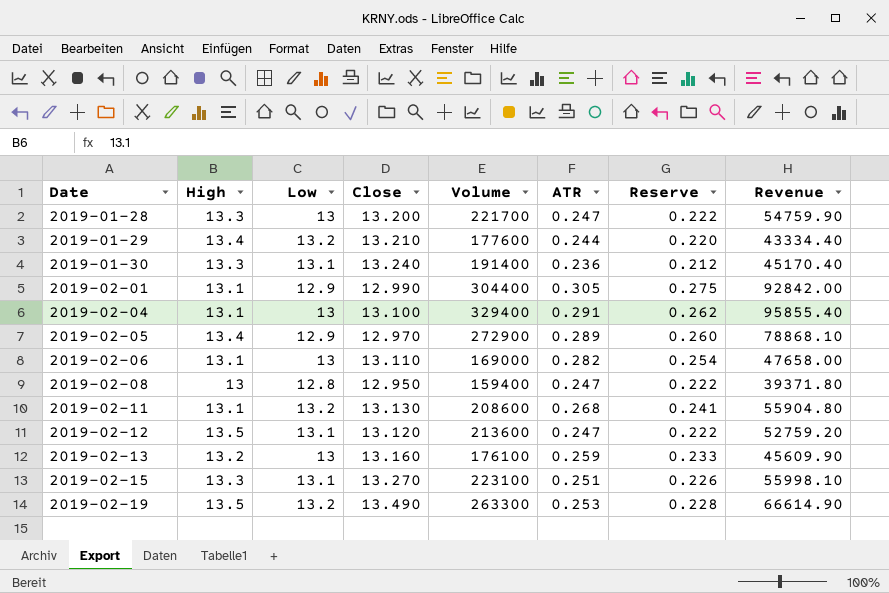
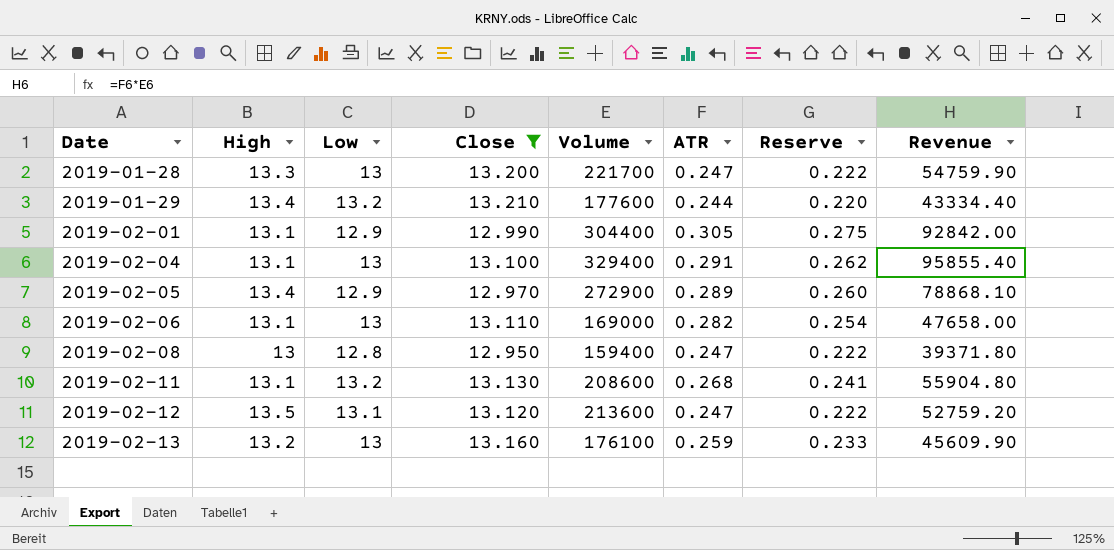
filter: none -> Close <= 13.210

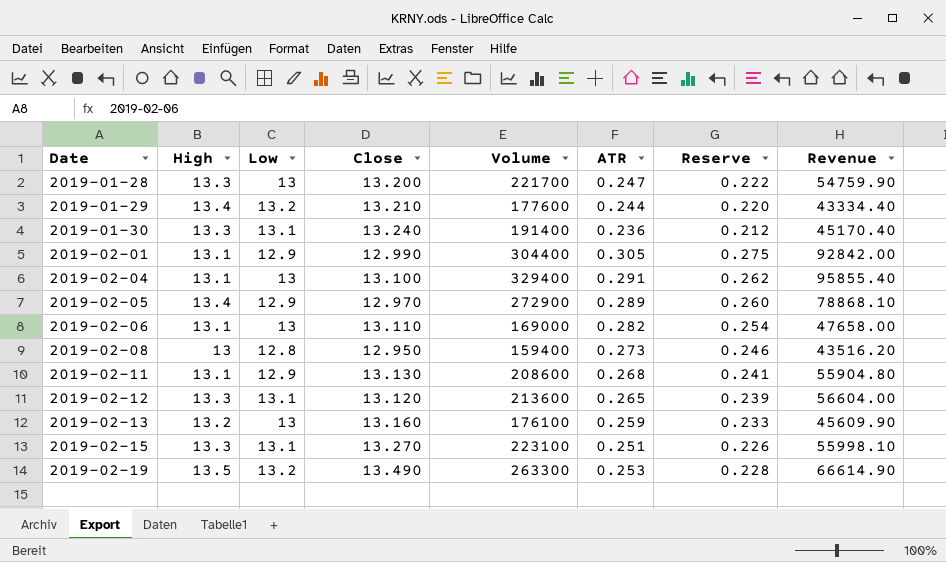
filter: Close <= 13.210 -> none
2019-02-08 | ATR: 0.247 -> 0.273
2019-02-08 | Reserve: 0.222 -> 0.246
2019-02-08 | Revenue: 39371.80 -> 43516.20
2019-02-11 | Low: 13.2 -> 12.9
2019-02-12 | High: 13.5 -> 13.3
2019-02-12 | ATR: 0.247 -> 0.265
2019-02-12 | Reserve: 0.222 -> 0.239
2019-02-12 | Revenue: 52759.20 -> 56604.00

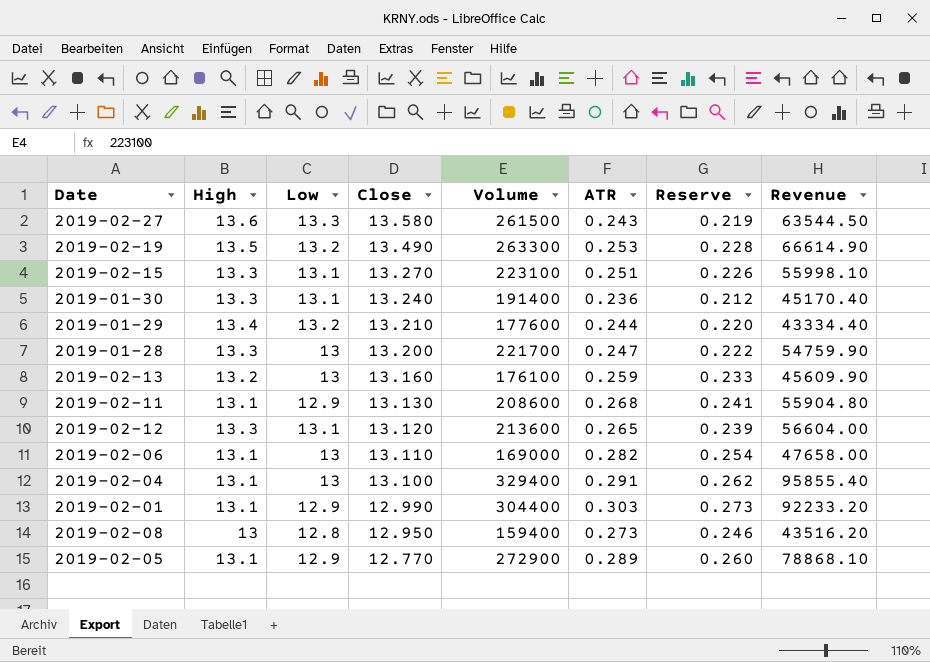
row order: Date ascending -> Close descending
row 2019-02-27: none -> 13.6 | 13.3 | 13.580 | 261500 | 0.243 | 0.219 | 63544.50
2019-02-01 | ATR: 0.305 -> 0.303
2019-02-01 | Reserve: 0.275 -> 0.273
2019-02-01 | Revenue: 92842.00 -> 92233.20
2019-02-05 | High: 13.4 -> 13.1
2019-02-05 | Close: 12.970 -> 12.770

